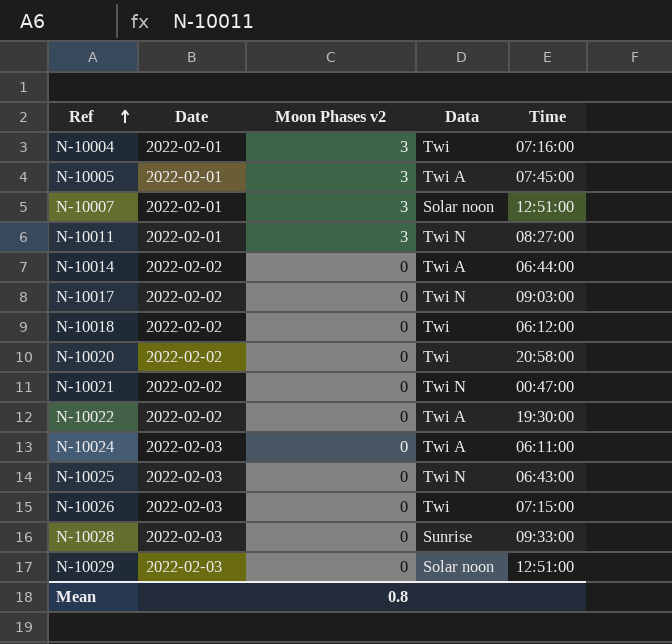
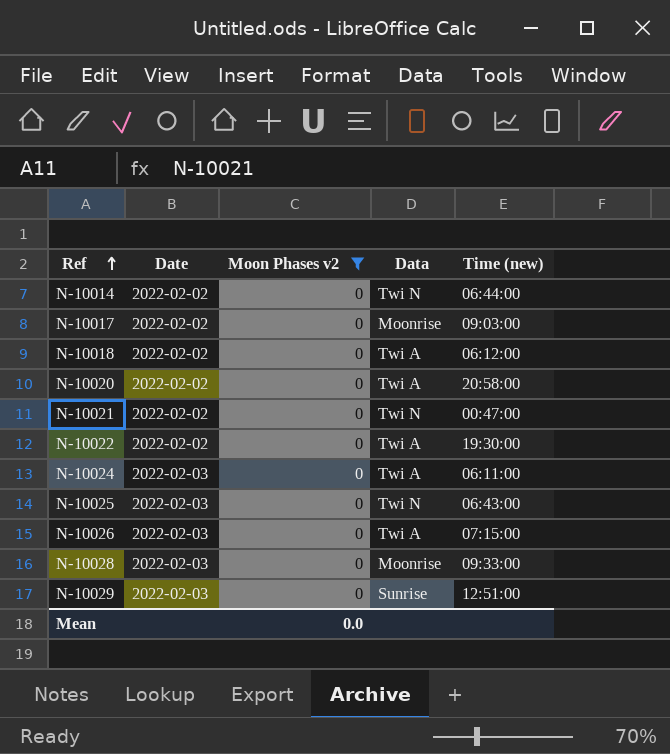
filter: none -> Moon Phases v2 = 0
column name: Time -> Time (new)
N-10014 | Data: Twi A -> Twi N
N-10017 | Data: Twi N -> Moonrise
N-10018 | Data: Twi -> Twi A
N-10020 | Data: Twi -> Twi A
N-10026 | Data: Twi -> Twi A
N-10028 | Data: Sunrise -> Moonrise
N-10029 | Data: Solar noon -> Sunrise
Mean | Moon Phases v2: 0.8 -> 0.0

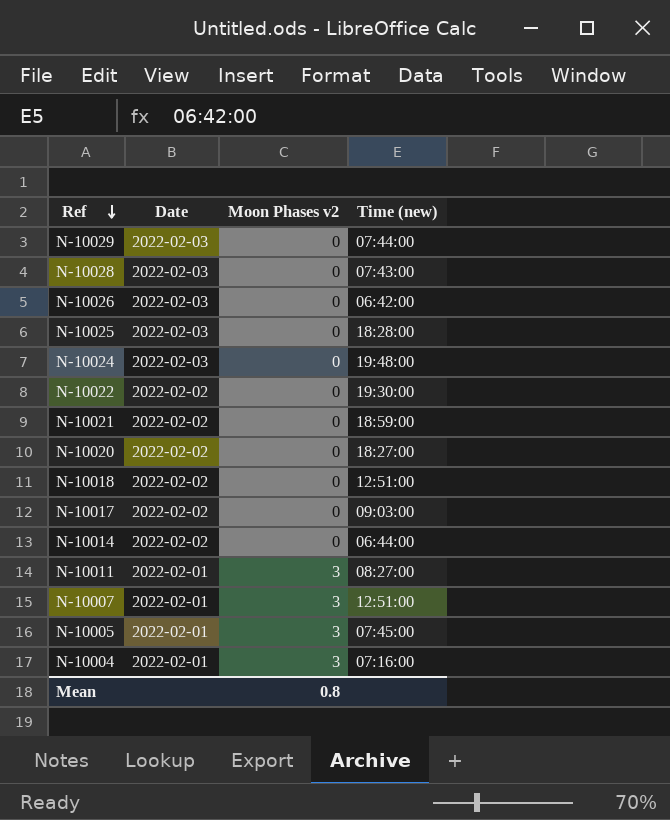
filter: Moon Phases v2 = 0 -> none
row order: Ref ascending -> Ref descending
column Data | position: 4 -> none
N-10029 | Time (new): 12:51:00 -> 07:44:00
N-10028 | Time (new): 09:33:00 -> 07:43:00
N-10026 | Time (new): 07:15:00 -> 06:42:00
N-10025 | Time (new): 06:43:00 -> 18:28:00
N-10024 | Time (new): 06:11:00 -> 19:48:00
N-10021 | Time (new): 00:47:00 -> 18:59:00
N-10020 | Time (new): 20:58:00 -> 18:27:00
N-10018 | Time (new): 06:12:00 -> 12:51:00
Mean | Moon Phases v2: 0.0 -> 0.8

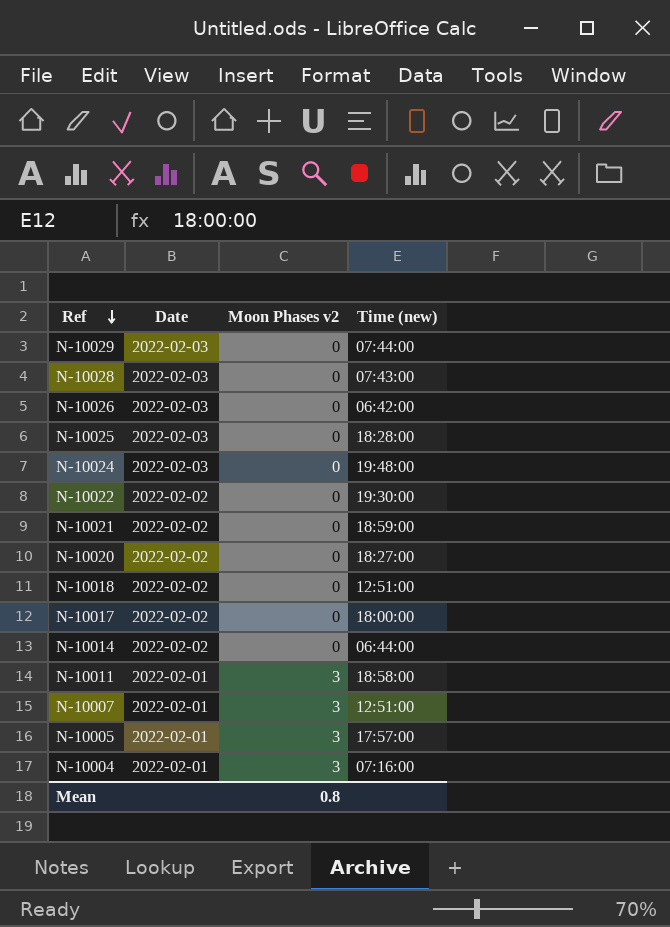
N-10017 | Time (new): 09:03:00 -> 18:00:00
N-10011 | Time (new): 08:27:00 -> 18:58:00
N-10005 | Time (new): 07:45:00 -> 17:57:00

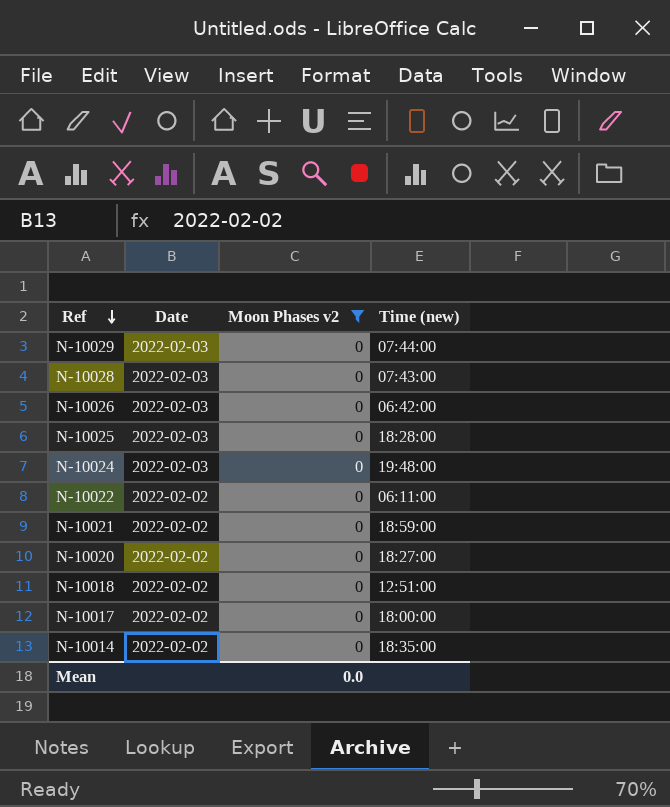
filter: none -> Moon Phases v2 = 0
N-10022 | Time (new): 19:30:00 -> 06:11:00
N-10014 | Time (new): 06:44:00 -> 18:35:00
Mean | Moon Phases v2: 0.8 -> 0.0

